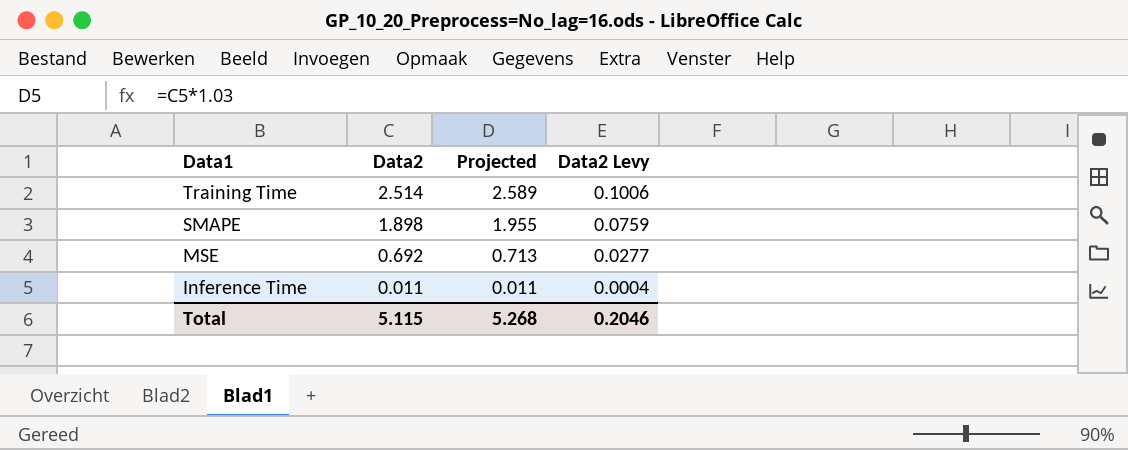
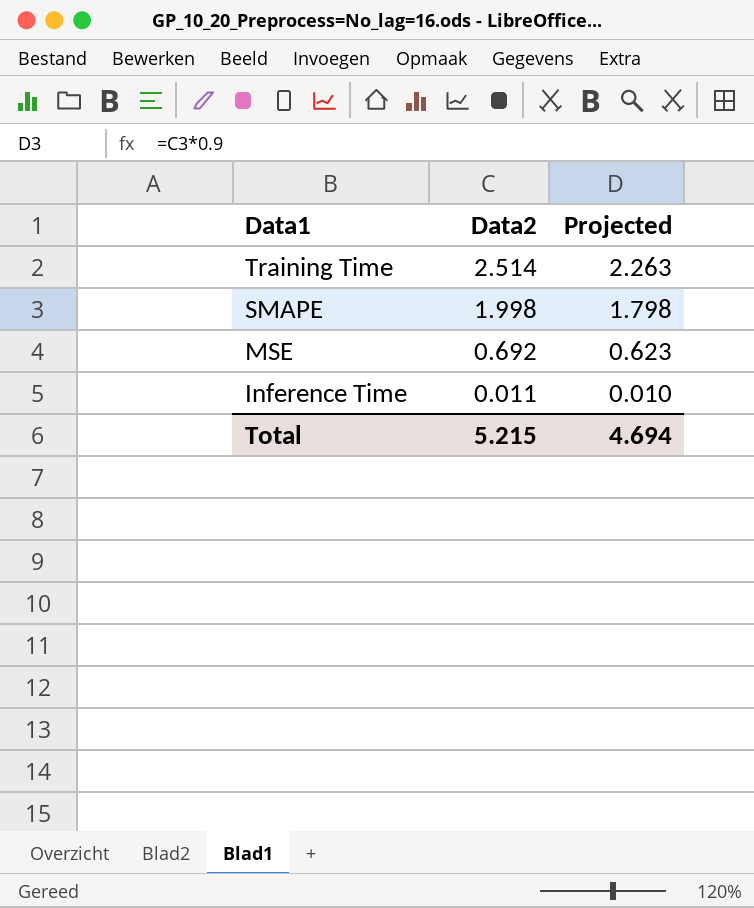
column Data2 Levy | formula: [Data2] * 0.04 -> none
column Projected | formula: [Data2] * 1.03 -> [Data2] * 0.9
SMAPE | Data2: 1.898 -> 1.998
Total | Data2: 5.115 -> 5.215
Total | Projected: 5.268 -> 4.694

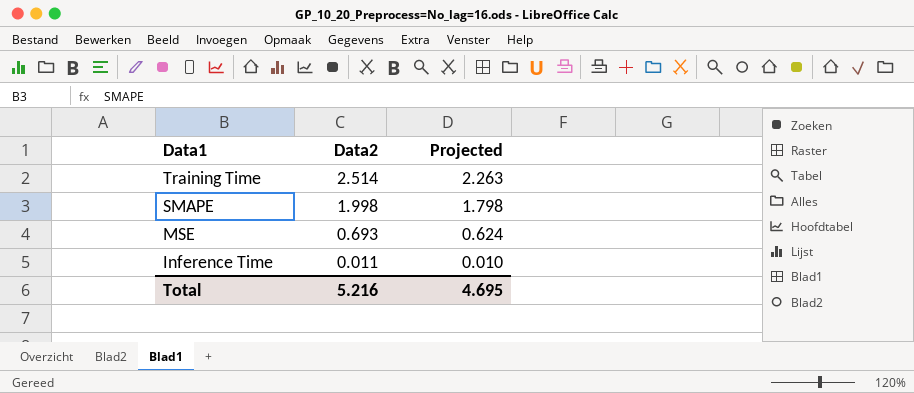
MSE | Data2: 0.692 -> 0.693
MSE | Projected: 0.623 -> 0.624
Total | Data2: 5.215 -> 5.216
Total | Projected: 4.694 -> 4.695

